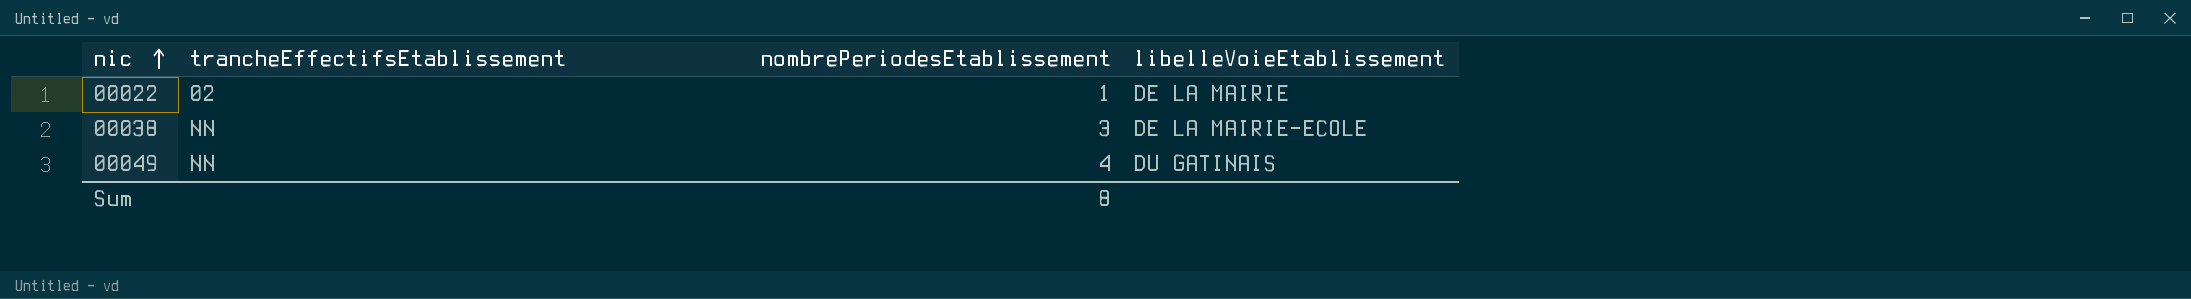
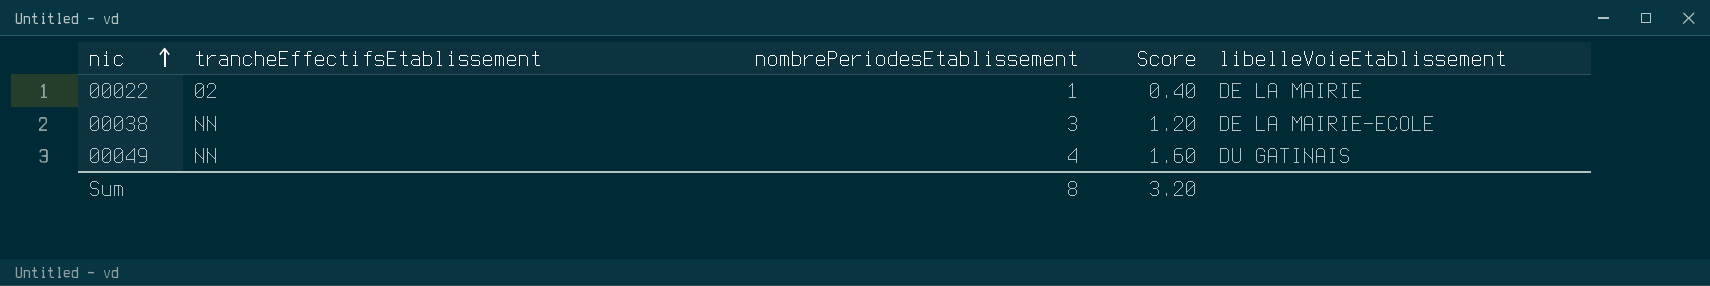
column Score | formula: none -> [nombrePeriodesEtablissement] * 0.4

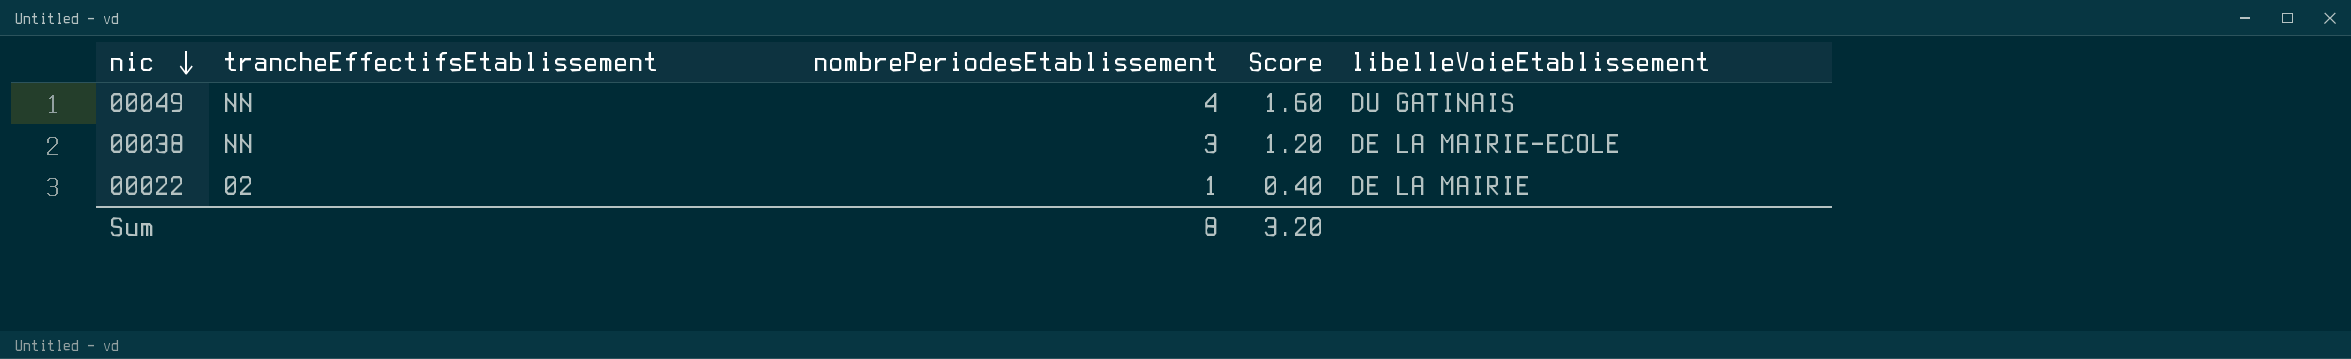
row order: nic ascending -> nic descending

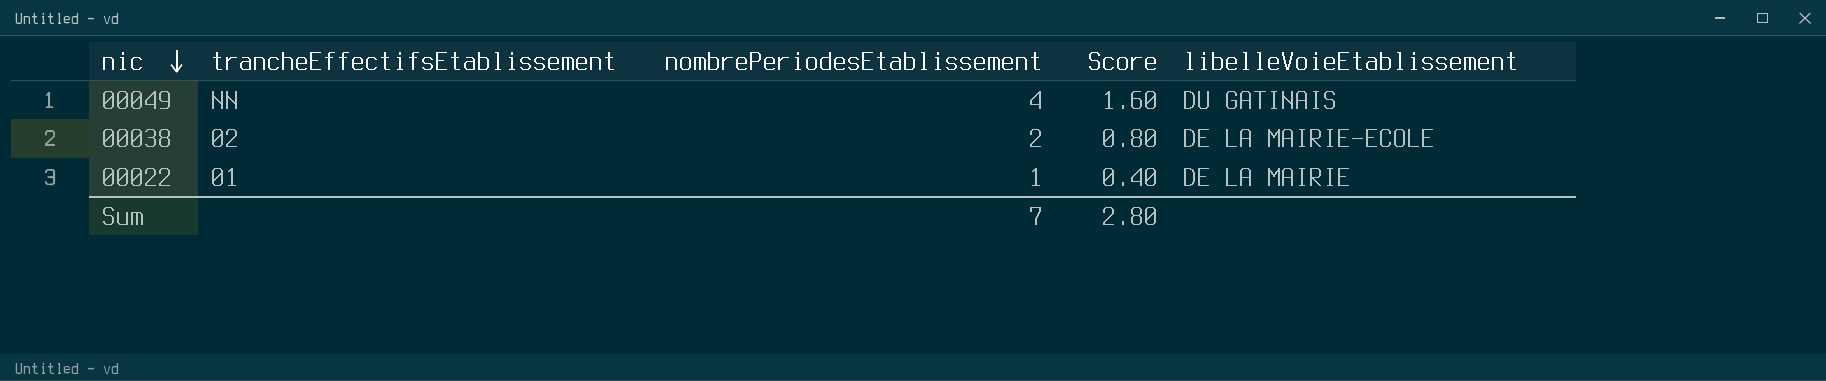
00038 | trancheEffectifsEtablissement: NN -> 02
00038 | nombrePeriodesEtablissement: 3 -> 2
00038 | Score: 1.20 -> 0.80
00022 | trancheEffectifsEtablissement: 02 -> 01
Sum | nombrePeriodesEtablissement: 8 -> 7
Sum | Score: 3.20 -> 2.80

